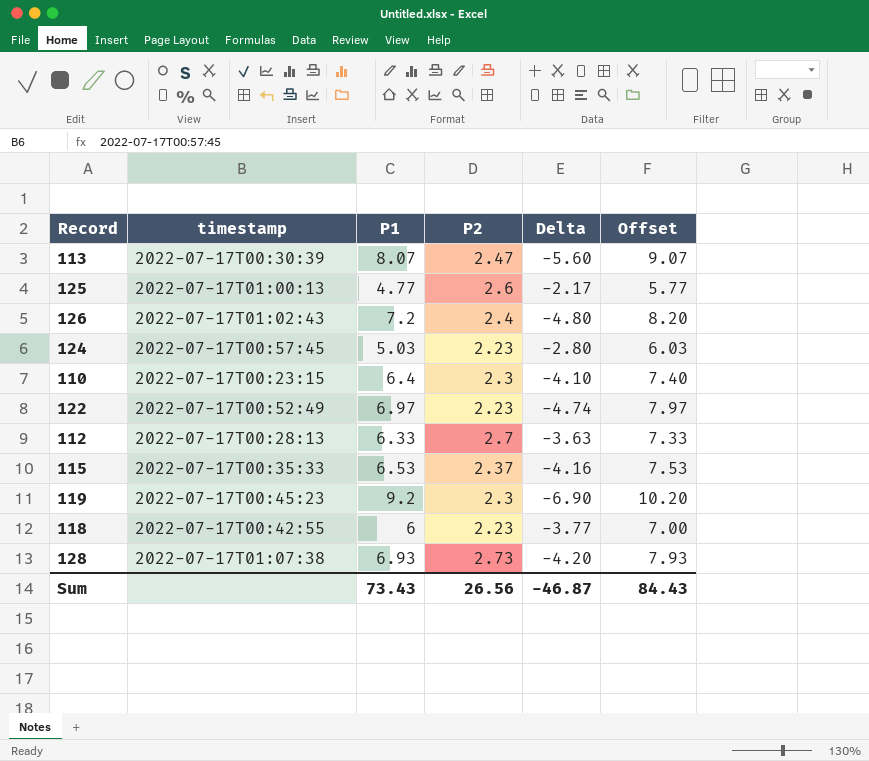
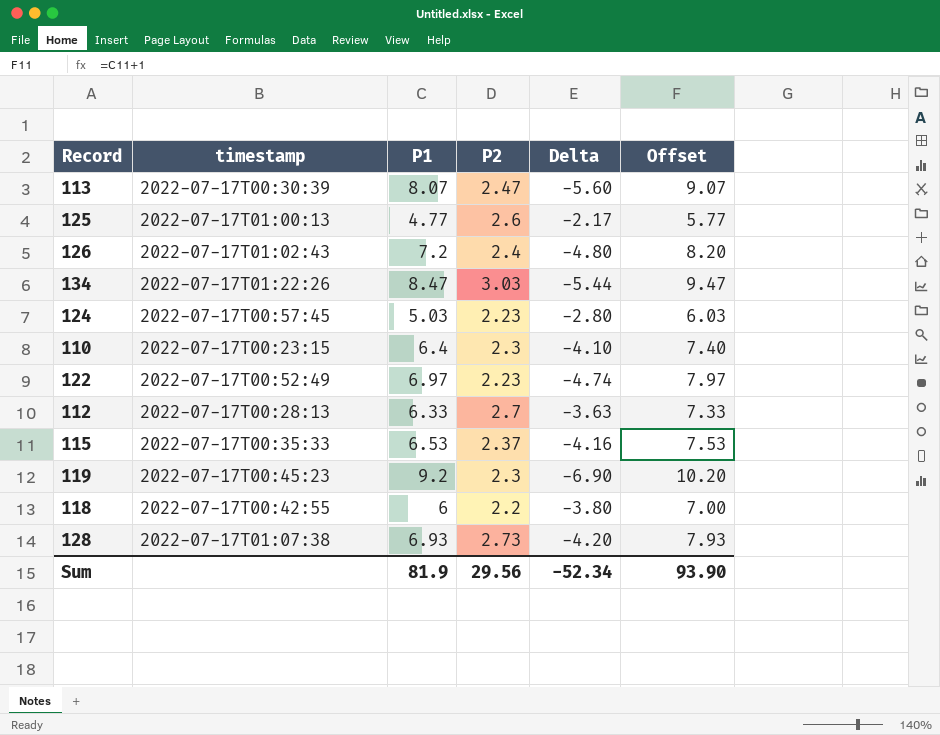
row 134: none -> 2022-07-17T01:22:26 | 8.47 | 3.03 | -5.44 | 9.47
118 | P2: 2.23 -> 2.2
118 | Delta: -3.77 -> -3.80
Sum | P1: 73.43 -> 81.9
Sum | P2: 26.56 -> 29.56
Sum | Delta: -46.87 -> -52.34
Sum | Offset: 84.43 -> 93.90

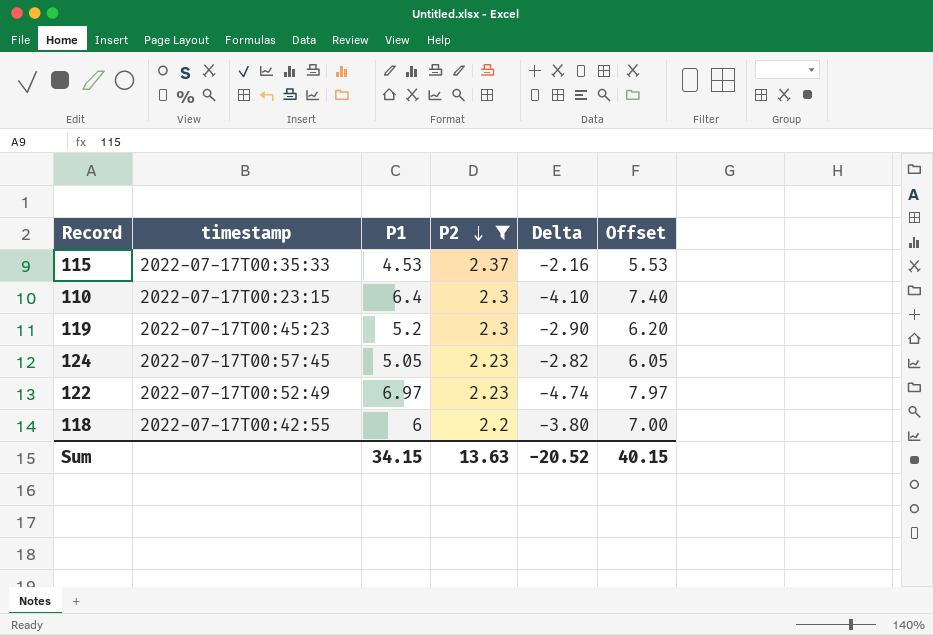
filter: none -> P2 <= 2.37
row order: none -> P2 descending
115 | P1: 6.53 -> 4.53
115 | Delta: -4.16 -> -2.16
115 | Offset: 7.53 -> 5.53
119 | P1: 9.2 -> 5.2
119 | Delta: -6.90 -> -2.90
119 | Offset: 10.20 -> 6.20
124 | P1: 5.03 -> 5.05
124 | Delta: -2.80 -> -2.82
124 | Offset: 6.03 -> 6.05
Sum | P1: 81.9 -> 34.15
Sum | P2: 29.56 -> 13.63
Sum | Delta: -52.34 -> -20.52
Sum | Offset: 93.90 -> 40.15

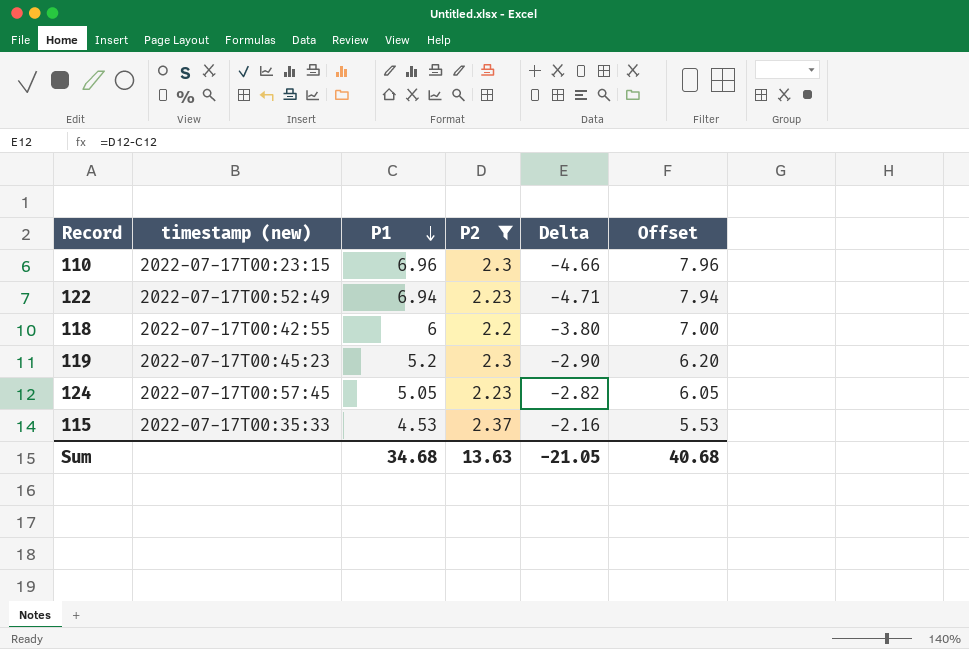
row order: P2 descending -> P1 descending
column name: timestamp -> timestamp (new)
110 | P1: 6.4 -> 6.96
110 | Delta: -4.10 -> -4.66
110 | Offset: 7.40 -> 7.96
122 | P1: 6.97 -> 6.94
122 | Delta: -4.74 -> -4.71
122 | Offset: 7.97 -> 7.94
Sum | P1: 34.15 -> 34.68
Sum | Delta: -20.52 -> -21.05
Sum | Offset: 40.15 -> 40.68

